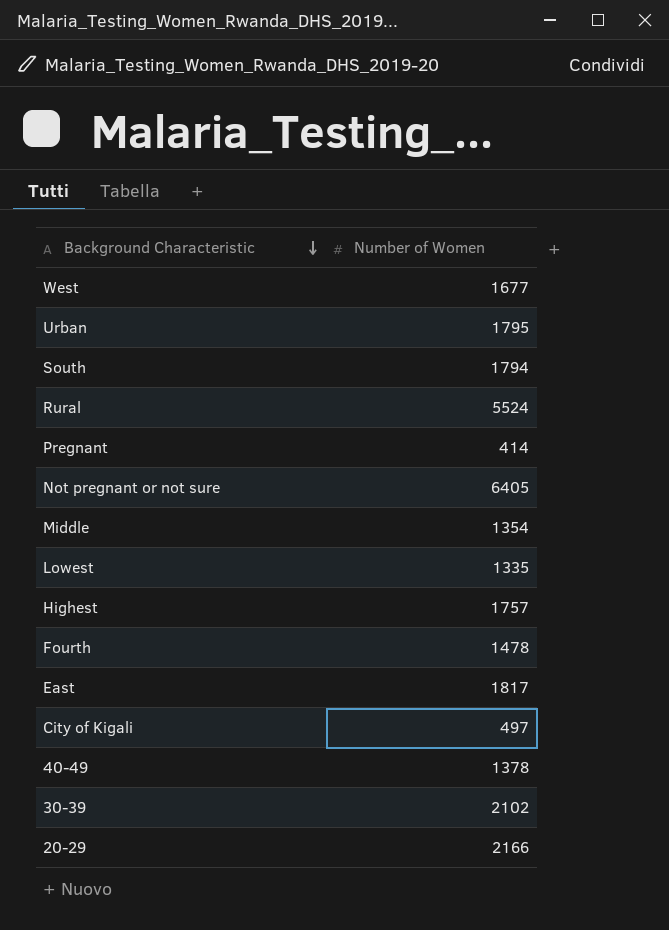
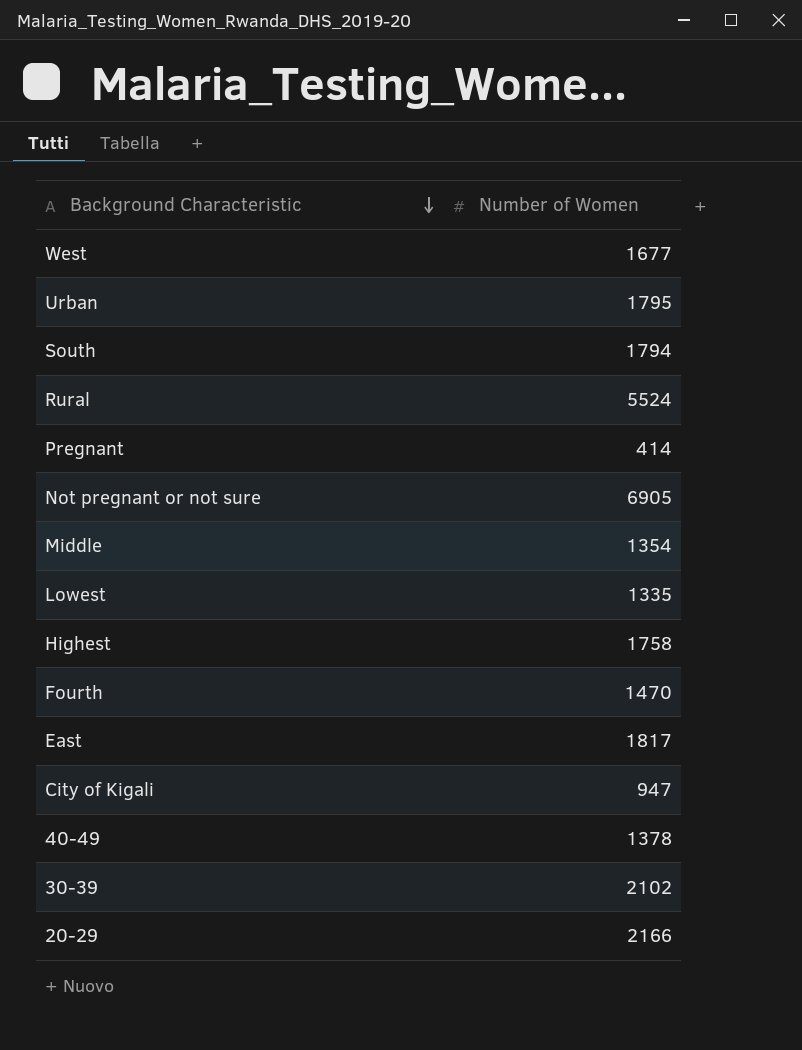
Not pregnant or not sure | Number of Women: 6405 -> 6905
Highest | Number of Women: 1757 -> 1758
Fourth | Number of Women: 1478 -> 1470
City of Kigali | Number of Women: 497 -> 947

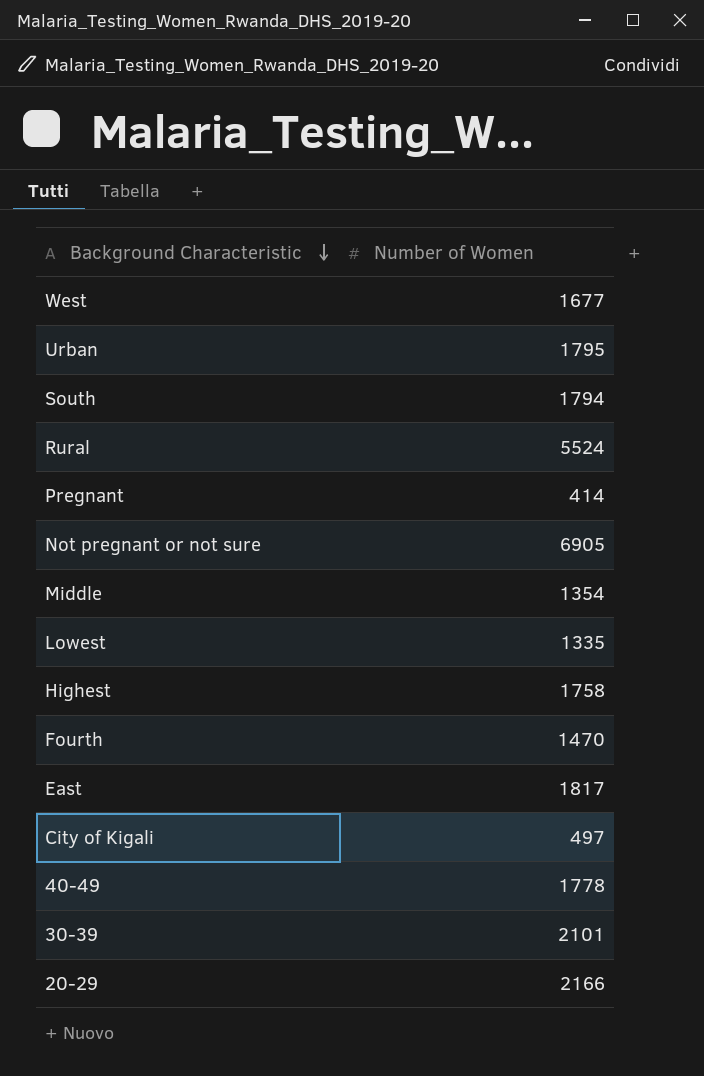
City of Kigali | Number of Women: 947 -> 497
40-49 | Number of Women: 1378 -> 1778
30-39 | Number of Women: 2102 -> 2101

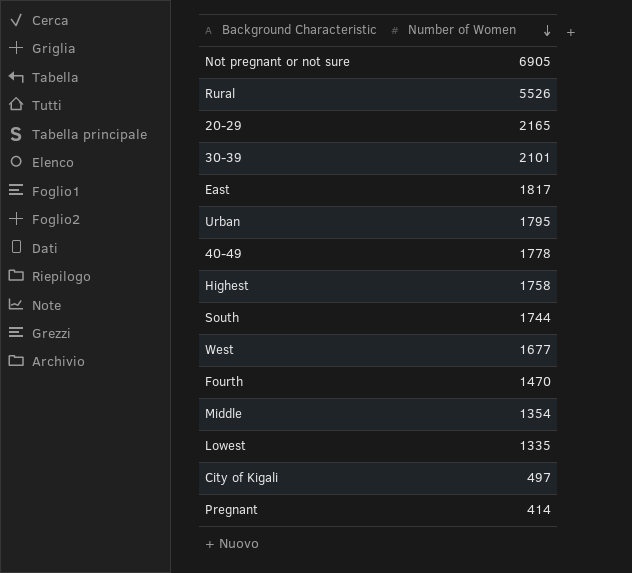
row order: Background Characteristic descending -> Number of Women descending
Rural | Number of Women: 5524 -> 5526
20-29 | Number of Women: 2166 -> 2165
South | Number of Women: 1794 -> 1744

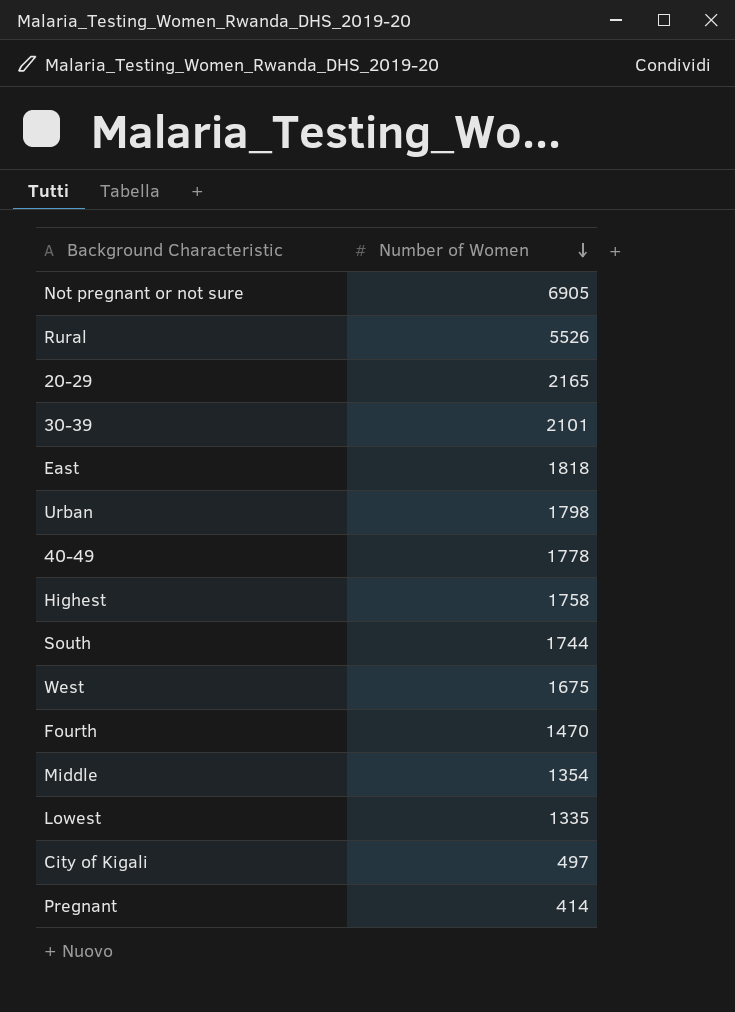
East | Number of Women: 1817 -> 1818
Urban | Number of Women: 1795 -> 1798
West | Number of Women: 1677 -> 1675

